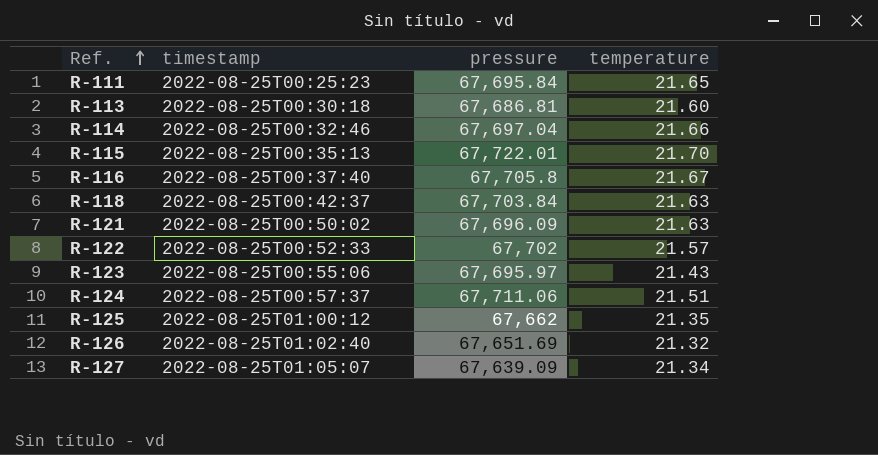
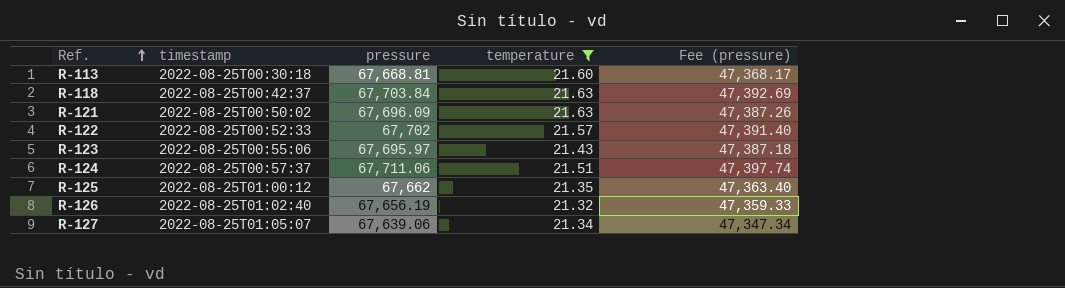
filter: none -> temperature <= 21.63
column Fee (pressure) | formula: none -> [pressure] * 0.7
R-113 | pressure: 67,686.81 -> 67,668.81
R-126 | pressure: 67,651.69 -> 67,656.19
R-127 | pressure: 67,639.09 -> 67,639.06

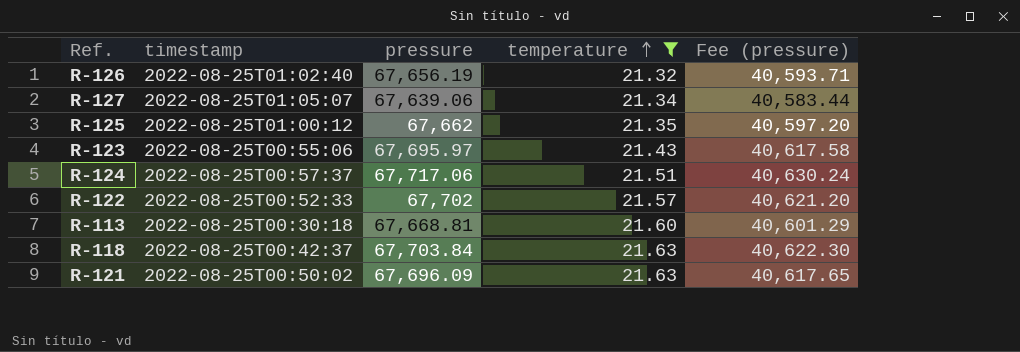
row order: Ref. ascending -> temperature ascending
column Fee (pressure) | formula: [pressure] * 0.7 -> [pressure] * 0.6
R-124 | pressure: 67,711.06 -> 67,717.06

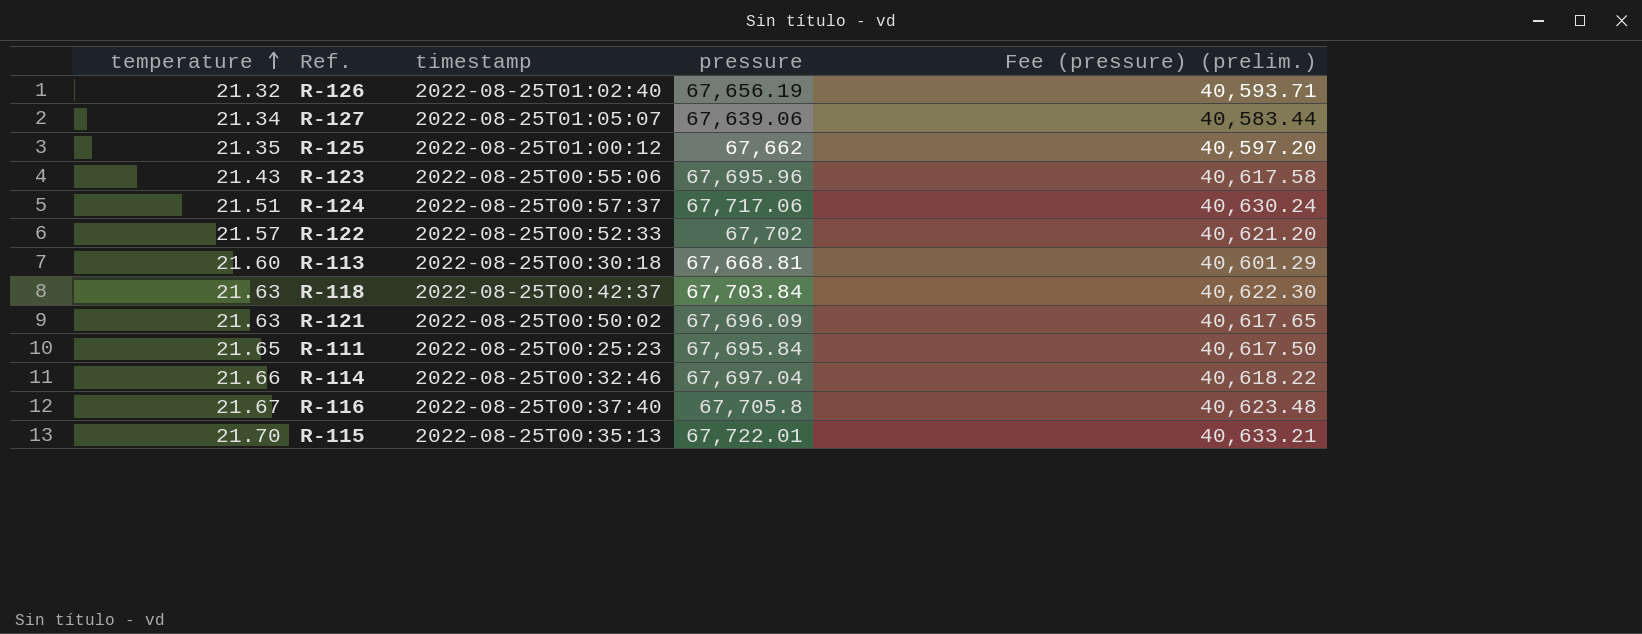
filter: temperature <= 21.63 -> none
column temperature | position: 4 -> 1
column name: Fee (pressure) -> Fee (pressure) (prelim.)
R-123 | pressure: 67,695.97 -> 67,695.96

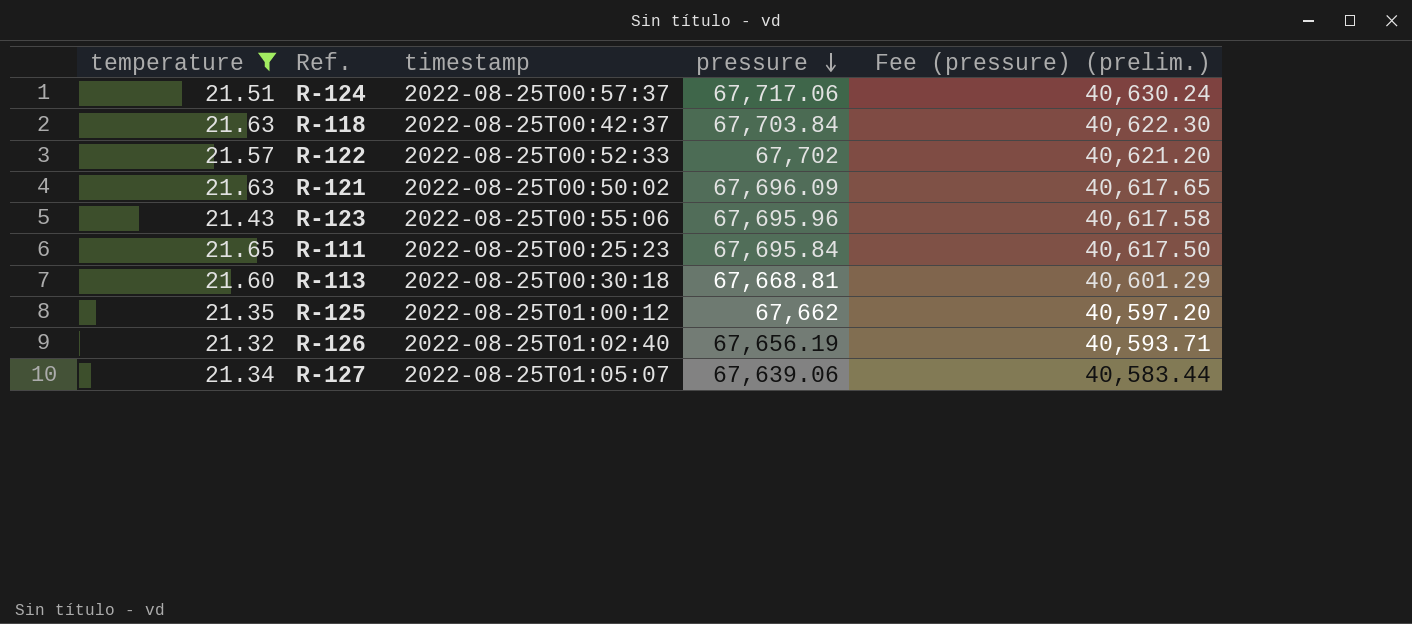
filter: none -> temperature <= 21.65
row order: temperature ascending -> pressure descending

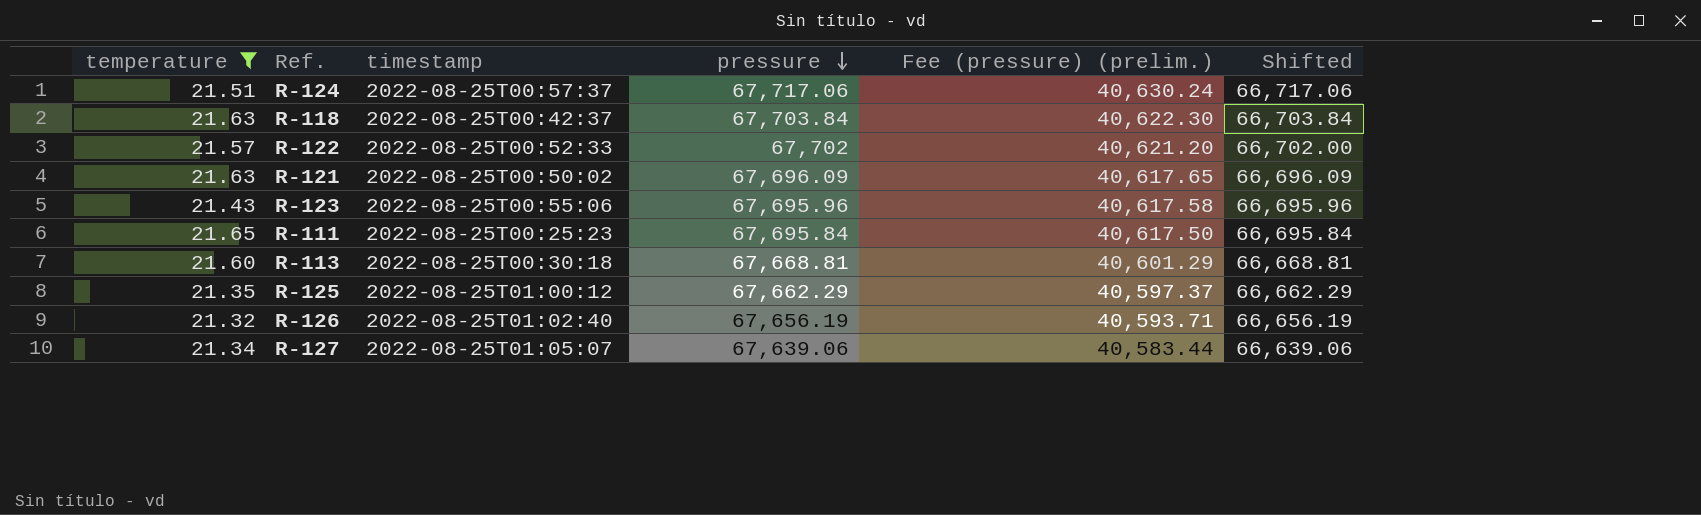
column Shifted | formula: none -> [pressure] - 1000
R-125 | pressure: 67,662 -> 67,662.29
R-125 | Fee (pressure) (prelim.): 40,597.20 -> 40,597.37

